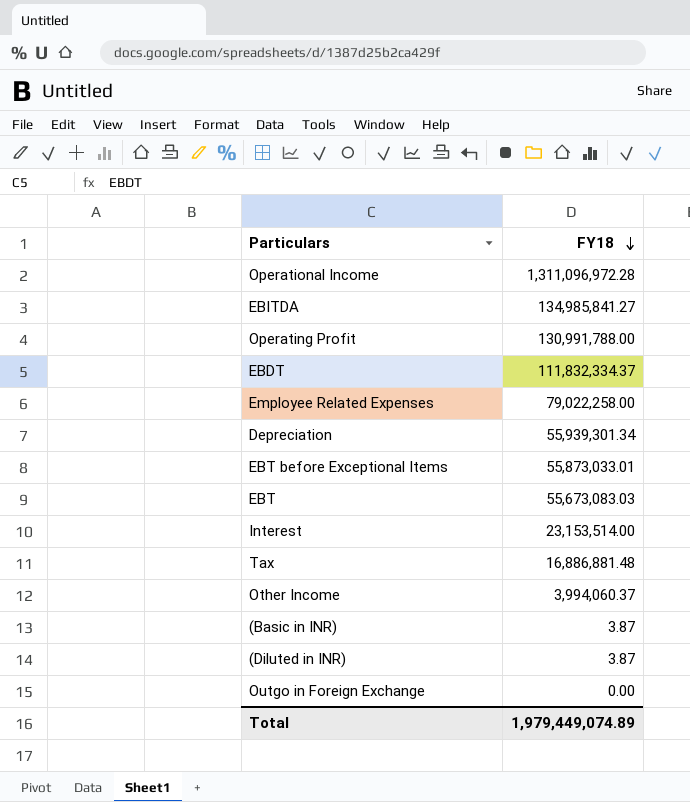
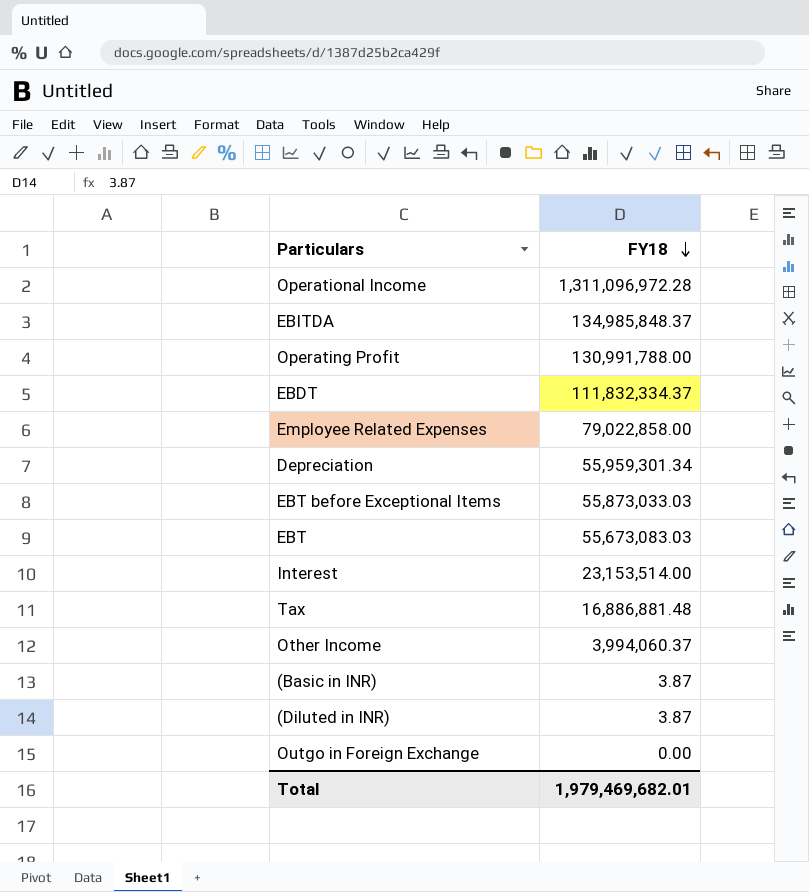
EBITDA | FY18: 134,985,841.27 -> 134,985,848.37
Employee Related Expenses | FY18: 79,022,258.00 -> 79,022,858.00
Depreciation | FY18: 55,939,301.34 -> 55,959,301.34
EBT before Exceptional Items | FY18: 55,873,033.01 -> 55,873,033.03
Total | FY18: 1,979,449,074.89 -> 1,979,469,682.01

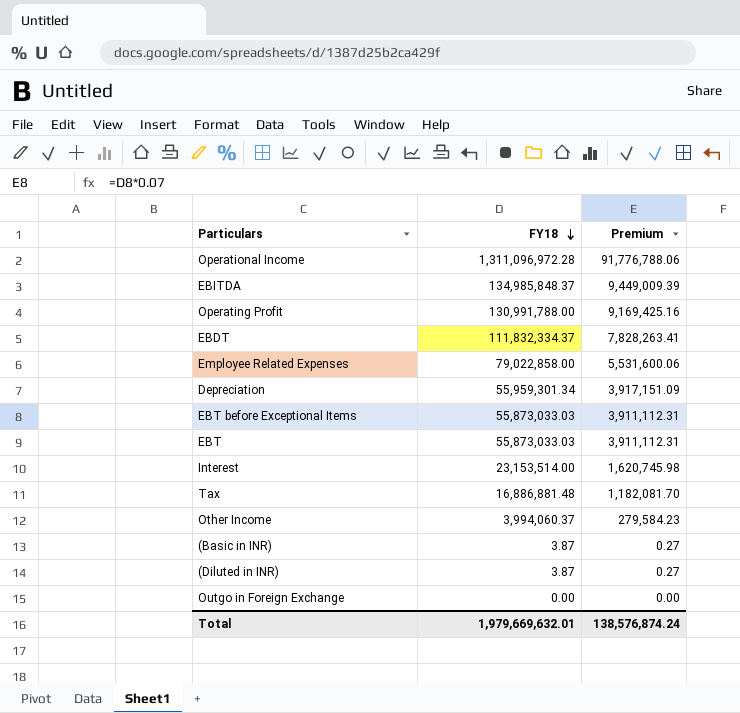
column Premium | formula: none -> [FY18] * 0.07
EBT | FY18: 55,673,083.03 -> 55,873,033.03
Total | FY18: 1,979,469,682.01 -> 1,979,669,632.01

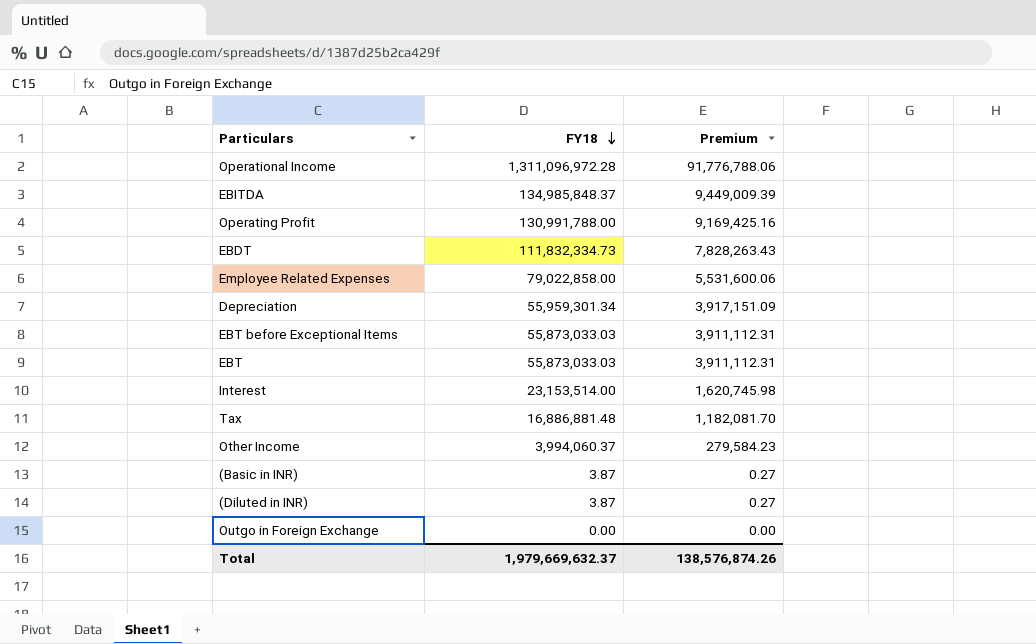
EBDT | FY18: 111,832,334.37 -> 111,832,334.73
EBDT | Premium: 7,828,263.41 -> 7,828,263.43
Total | FY18: 1,979,669,632.01 -> 1,979,669,632.37
Total | Premium: 138,576,874.24 -> 138,576,874.26

